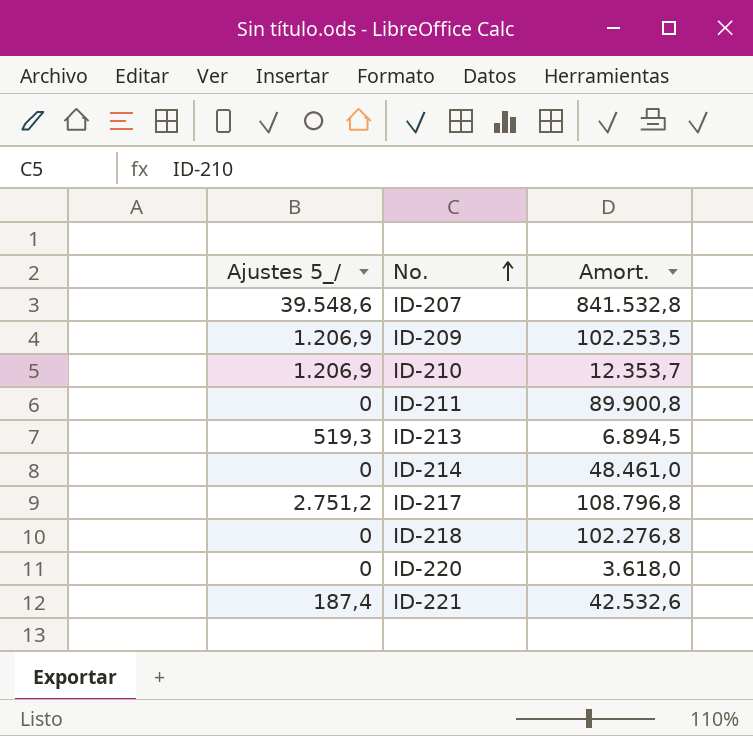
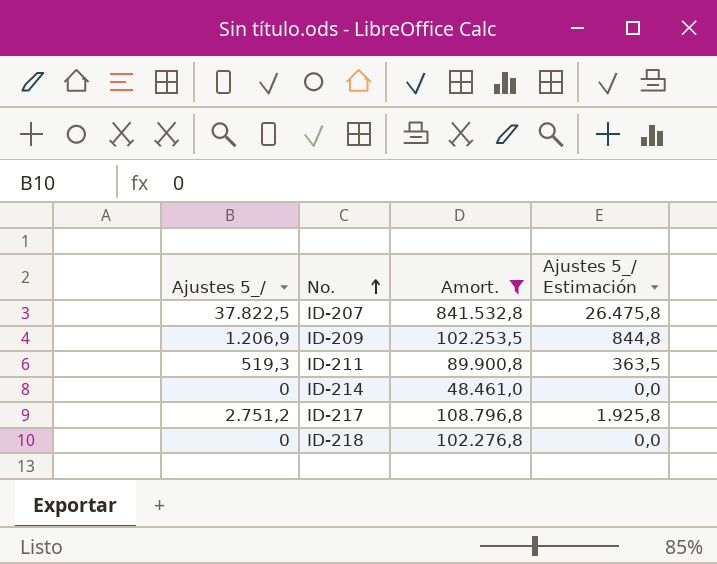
filter: none -> Amort. >= 48.461,0
column Ajustes 5_/ Estimación | formula: none -> [Ajustes 5_/] * 0,7
ID-207 | Ajustes 5_/: 39.548,6 -> 37.822,5
ID-211 | Ajustes 5_/: 0 -> 519,3

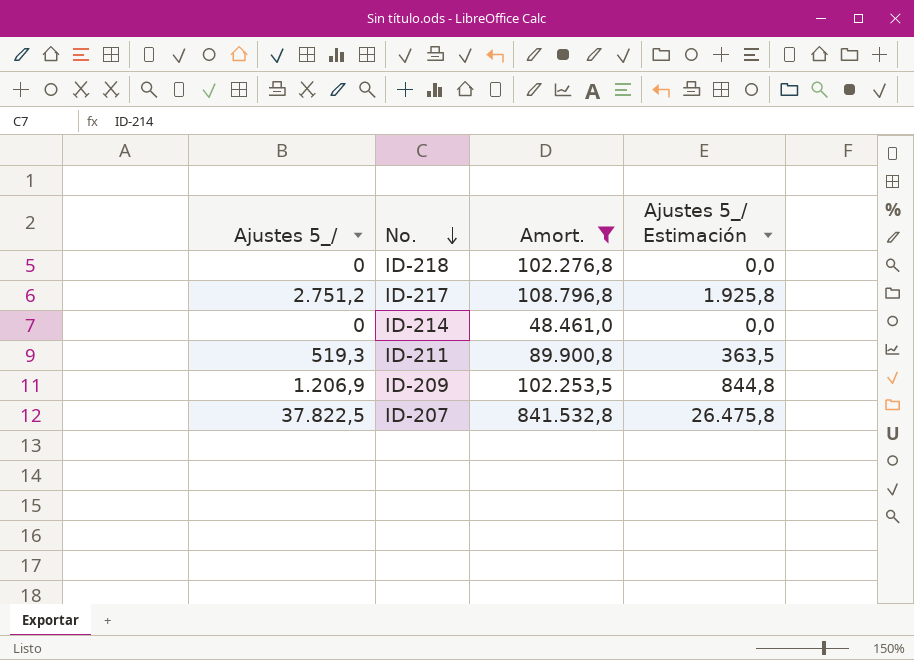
row order: No. ascending -> No. descending

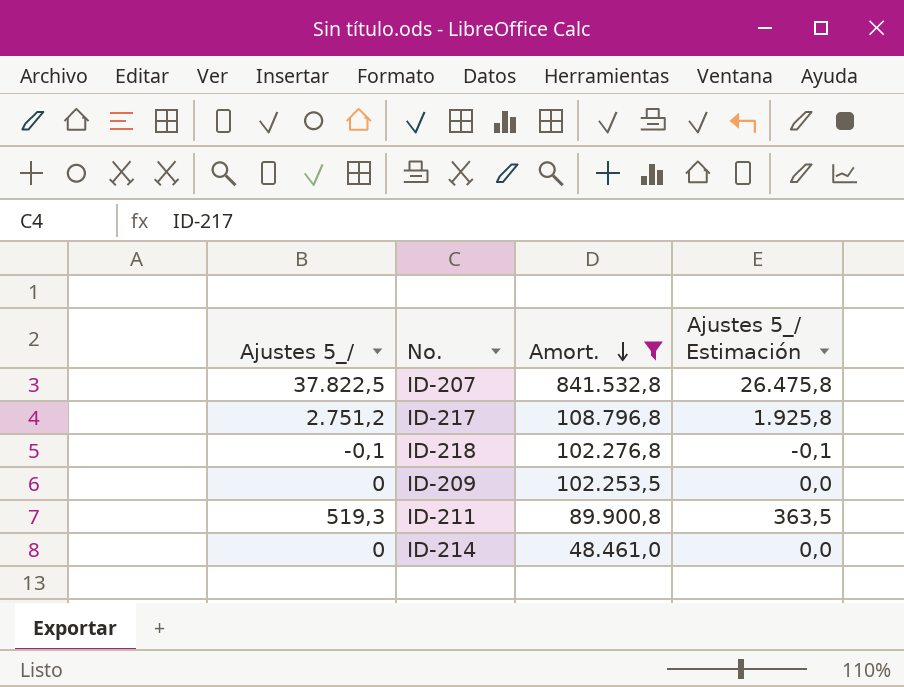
row order: No. descending -> Amort. descending
ID-218 | Ajustes 5_/: 0 -> -0,1
ID-218 | Ajustes 5_/ Estimación: 0,0 -> -0,1
ID-209 | Ajustes 5_/: 1.206,9 -> 0
ID-209 | Ajustes 5_/ Estimación: 844,8 -> 0,0

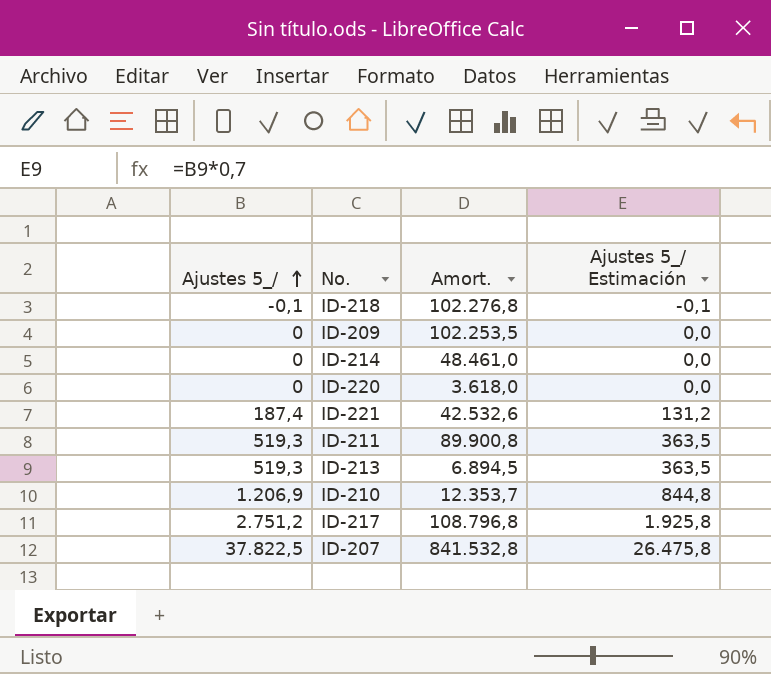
filter: Amort. >= 48.461,0 -> none
row order: Amort. descending -> Ajustes 5_/ ascending

